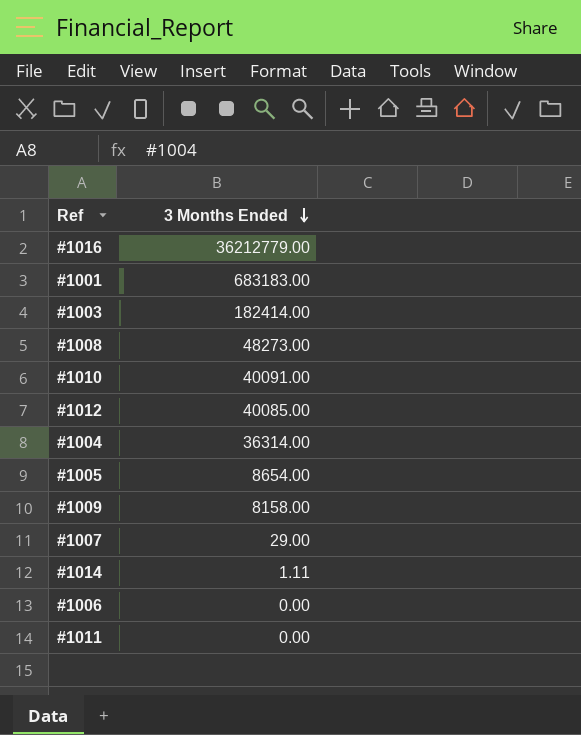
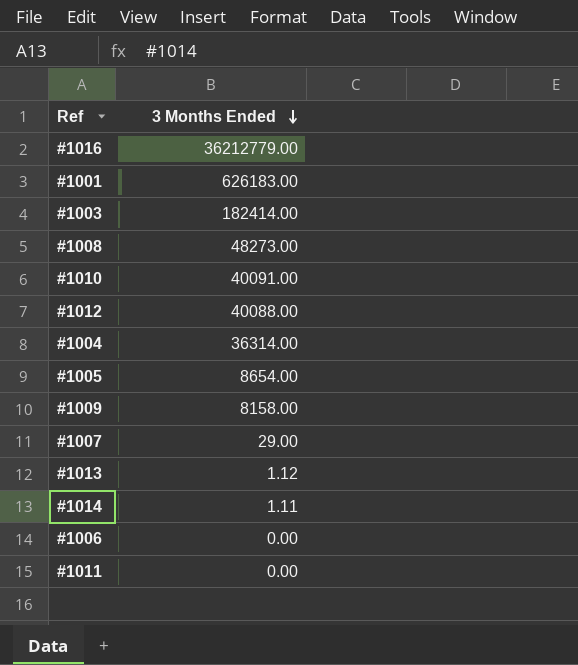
#1001 | 3 Months Ended: 683183.00 -> 626183.00
#1012 | 3 Months Ended: 40085.00 -> 40088.00
row #1013: none -> 1.12

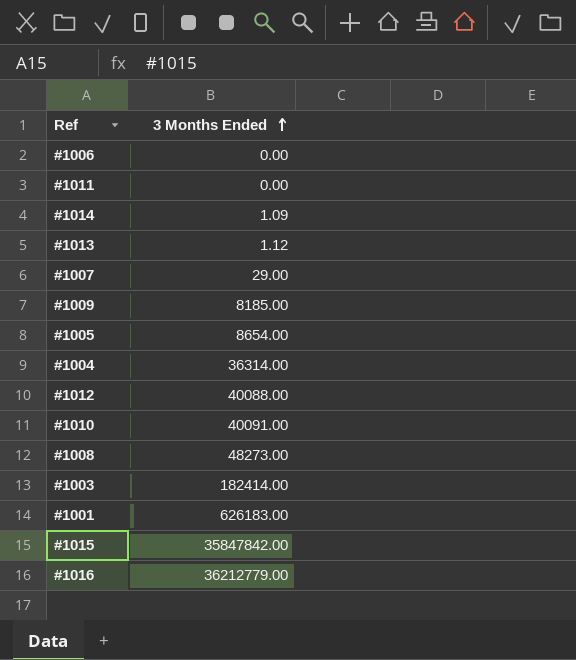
row order: 3 Months Ended descending -> 3 Months Ended ascending
#1014 | 3 Months Ended: 1.11 -> 1.09
#1009 | 3 Months Ended: 8158.00 -> 8185.00
row #1015: none -> 35847842.00

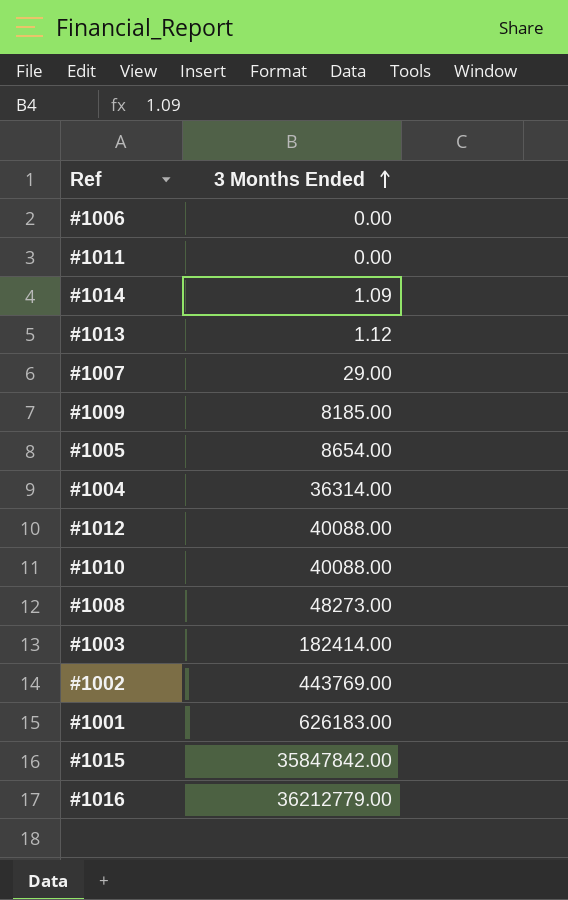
#1010 | 3 Months Ended: 40091.00 -> 40088.00
row #1002: none -> 443769.00

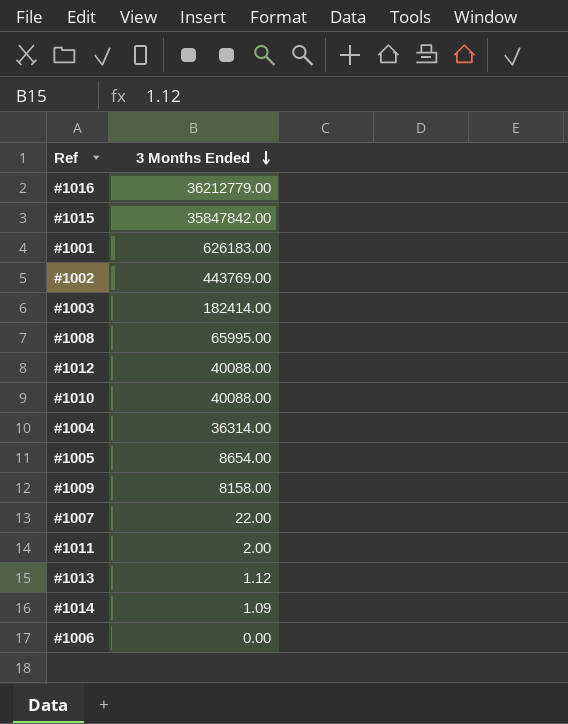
row order: 3 Months Ended ascending -> 3 Months Ended descending
#1008 | 3 Months Ended: 48273.00 -> 65995.00
#1009 | 3 Months Ended: 8185.00 -> 8158.00
#1007 | 3 Months Ended: 29.00 -> 22.00
#1011 | 3 Months Ended: 0.00 -> 2.00

